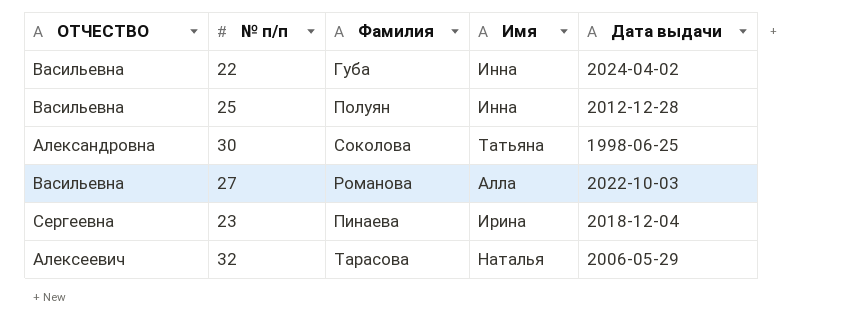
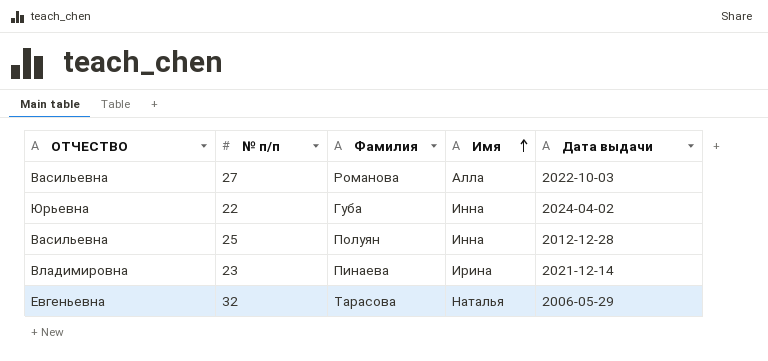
row order: none -> Имя ascending
row 30: Александровна | Соколова | Татьяна | 1998-06-25 -> none
22 | ОТЧЕСТВО: Васильевна -> Юрьевна
23 | ОТЧЕСТВО: Сергеевна -> Владимировна
23 | Дата выдачи: 2018-12-04 -> 2021-12-14
32 | ОТЧЕСТВО: Алексеевич -> Евгеньевна

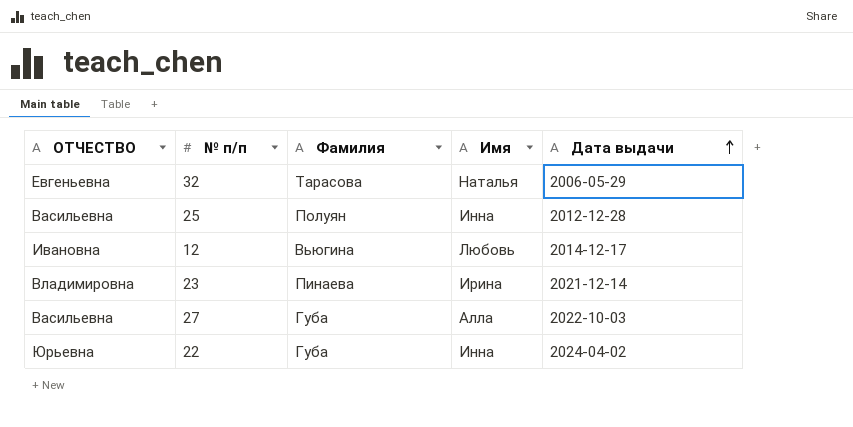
row order: Имя ascending -> Дата выдачи ascending
row 12: none -> Ивановна | Вьюгина | Любовь | 2014-12-17
27 | Фамилия: Романова -> Губа

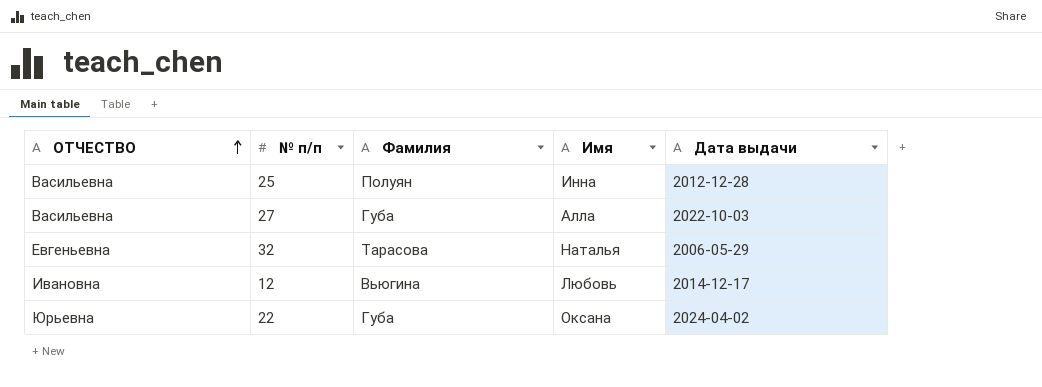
row order: Дата выдачи ascending -> ОТЧЕСТВО ascending
row 23: Владимировна | Пинаева | Ирина | 2021-12-14 -> none
22 | Имя: Инна -> Оксана

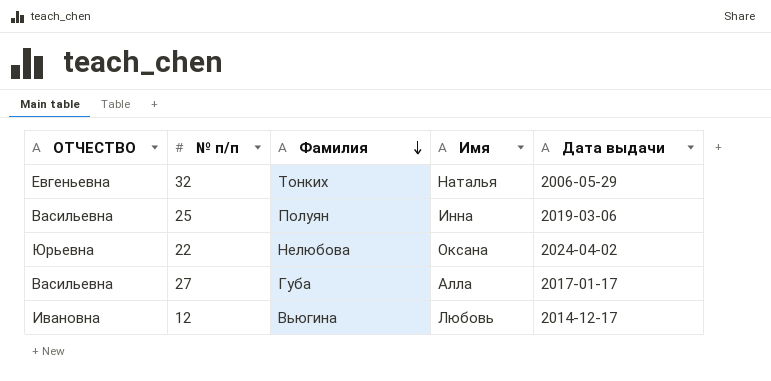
row order: ОТЧЕСТВО ascending -> Фамилия descending
32 | Фамилия: Тарасова -> Тонких
25 | Дата выдачи: 2012-12-28 -> 2019-03-06
22 | Фамилия: Губа -> Нелюбова
27 | Дата выдачи: 2022-10-03 -> 2017-01-17

